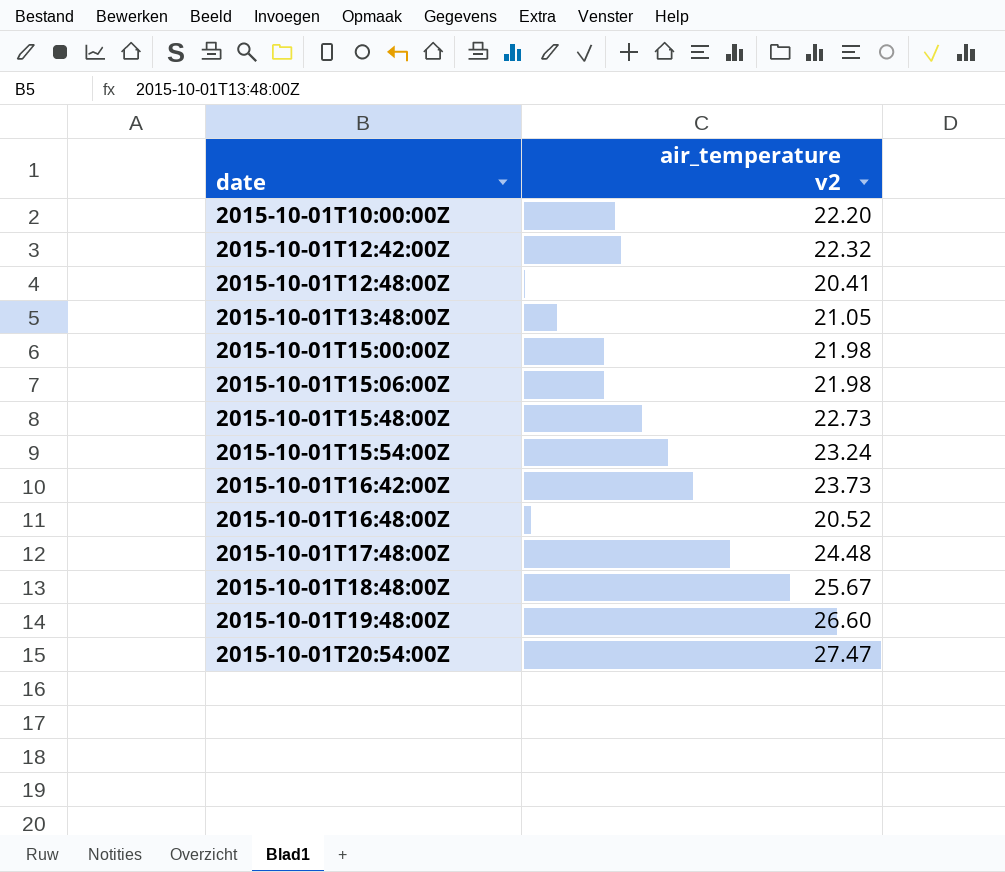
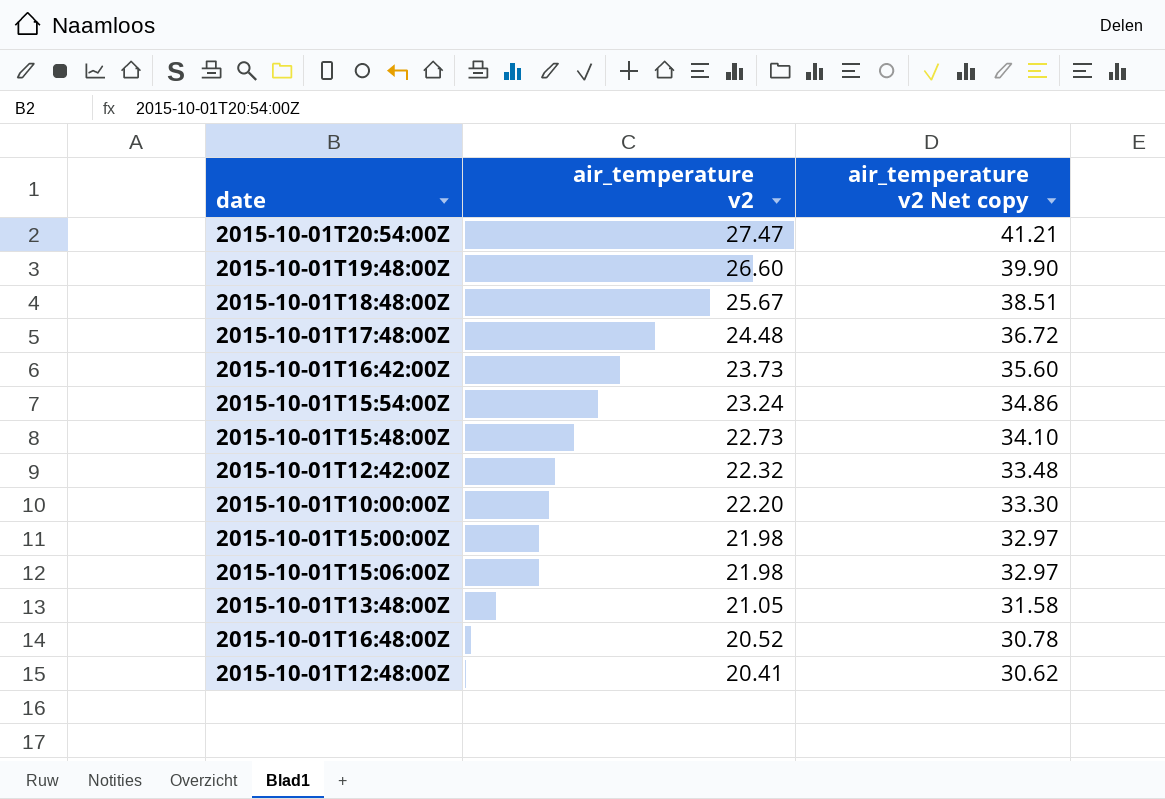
row order: date ascending -> air_temperature v2 descending
column air_temperature v2 Net copy | formula: none -> [air_temperature v2] * 1.5

